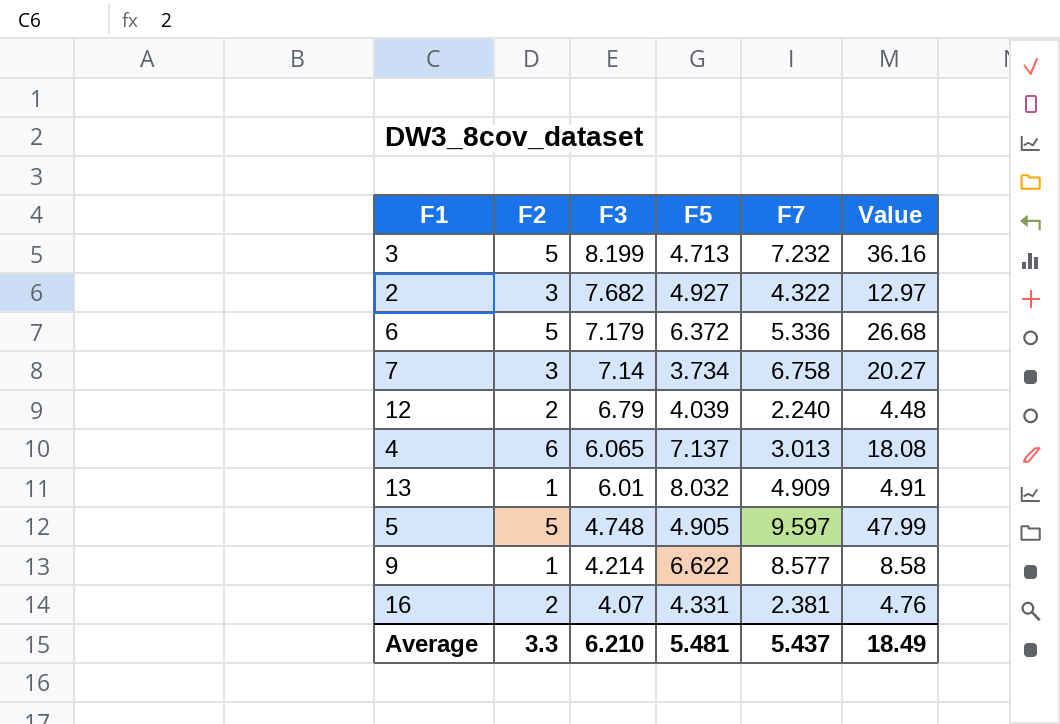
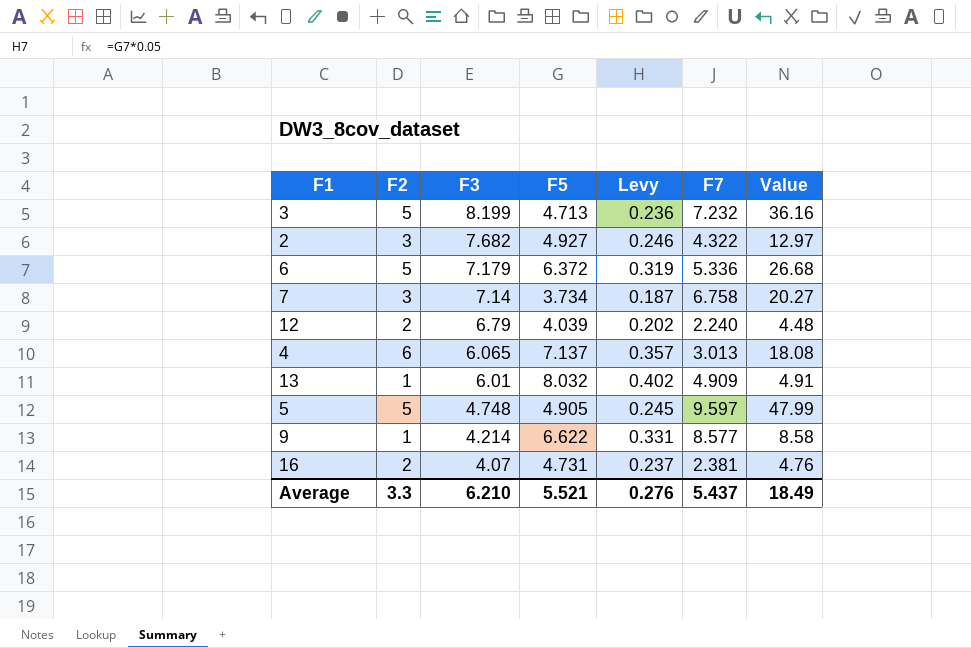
column Levy | formula: none -> [F5] * 0.05
16 | F5: 4.331 -> 4.731
Average | F5: 5.481 -> 5.521

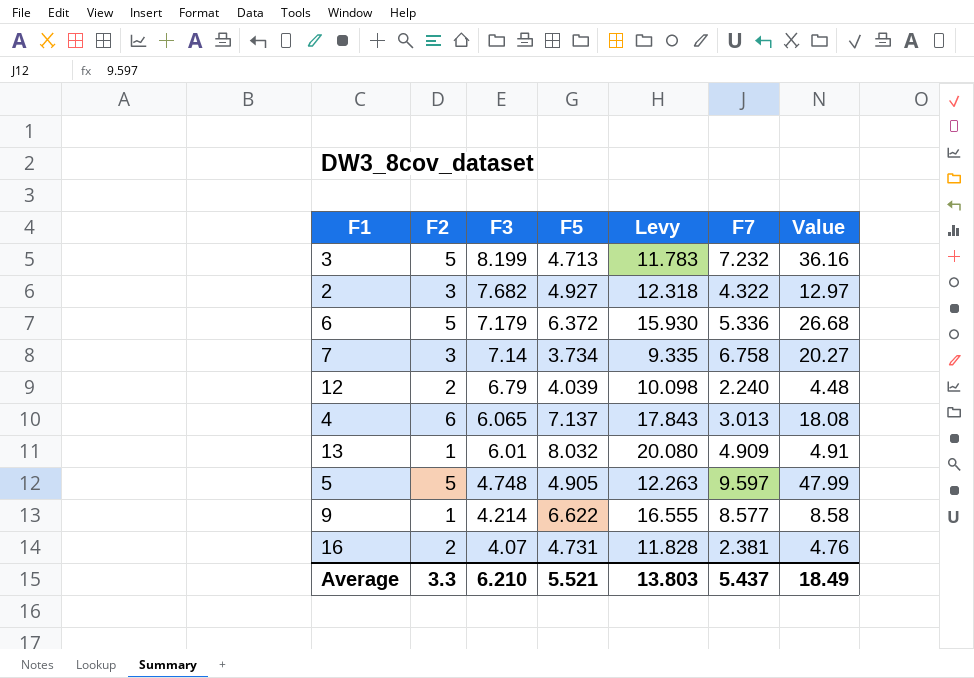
column Levy | formula: [F5] * 0.05 -> [F5] * 2.5
Average | Levy: 0.276 -> 13.803

